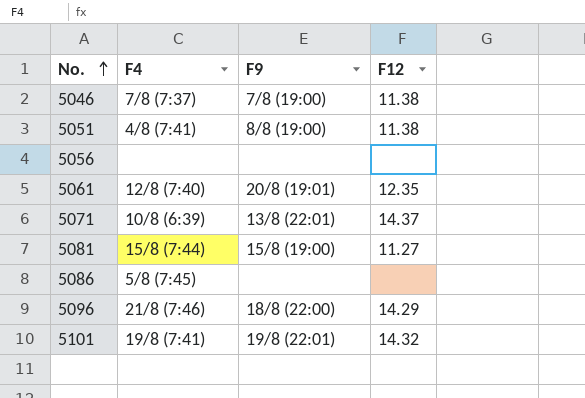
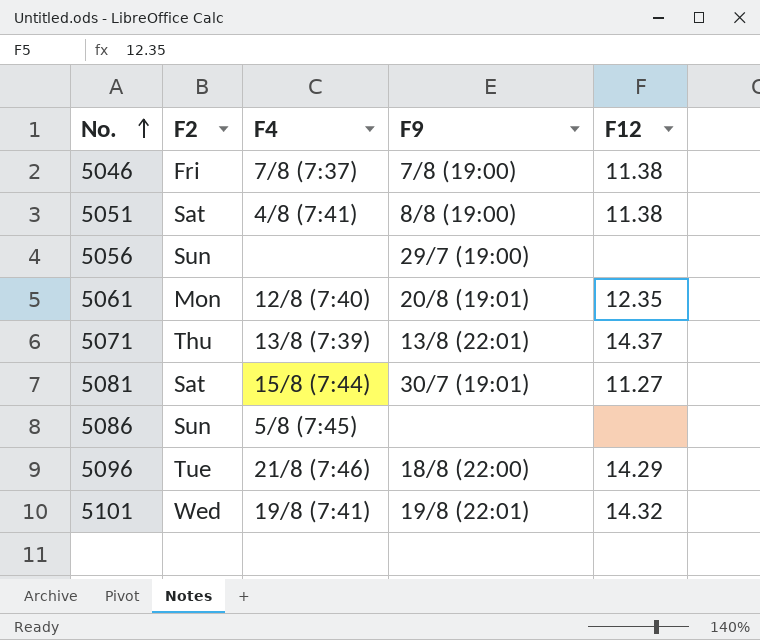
column F2 | position: none -> 2
5056 | F9: none -> 29/7 (19:00)
5071 | F4: 10/8 (6:39) -> 13/8 (7:39)
5081 | F9: 15/8 (19:00) -> 30/7 (19:01)

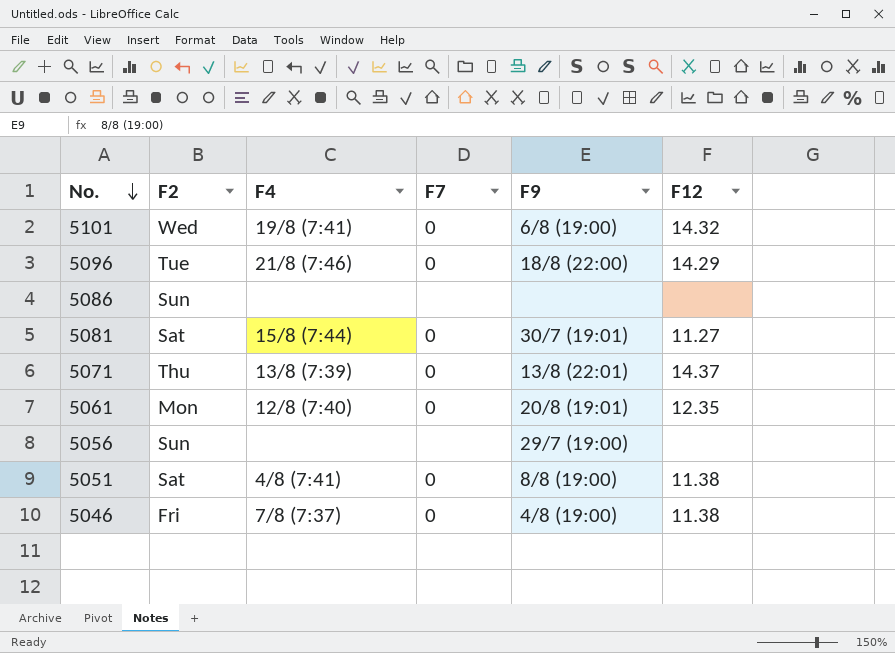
row order: No. ascending -> No. descending
column F7 | position: none -> 4
5101 | F9: 19/8 (22:01) -> 6/8 (19:00)
5086 | F4: 5/8 (7:45) -> none
5046 | F9: 7/8 (19:00) -> 4/8 (19:00)

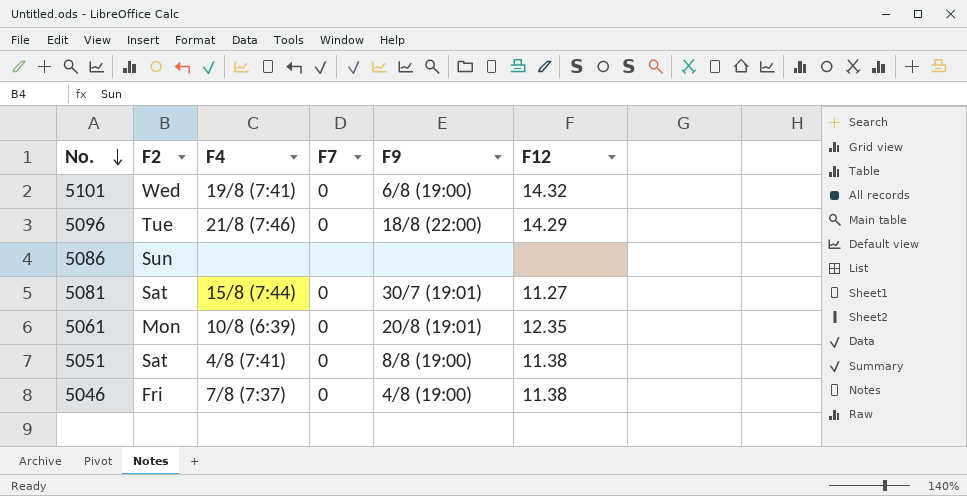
row 5071: Thu | 13/8 (7:39) | 0 | 13/8 (22:01) | 14.37 -> none
row 5056: Sun | none | none | 29/7 (19:00) | none -> none
5061 | F4: 12/8 (7:40) -> 10/8 (6:39)

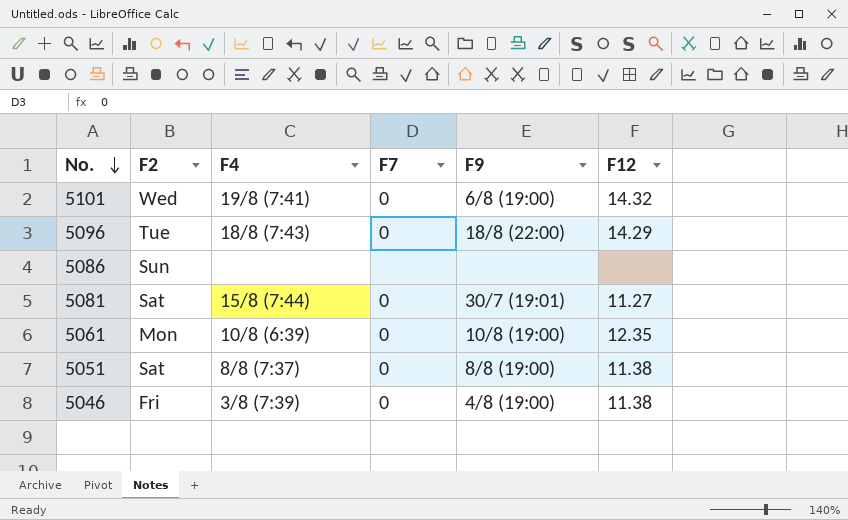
5096 | F4: 21/8 (7:46) -> 18/8 (7:43)
5061 | F9: 20/8 (19:01) -> 10/8 (19:00)
5051 | F4: 4/8 (7:41) -> 8/8 (7:37)
5046 | F4: 7/8 (7:37) -> 3/8 (7:39)

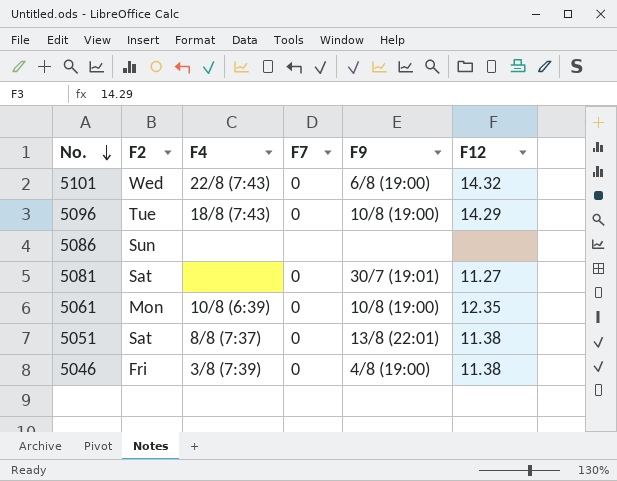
5101 | F4: 19/8 (7:41) -> 22/8 (7:43)
5096 | F9: 18/8 (22:00) -> 10/8 (19:00)
5081 | F4: 15/8 (7:44) -> none
5051 | F9: 8/8 (19:00) -> 13/8 (22:01)

